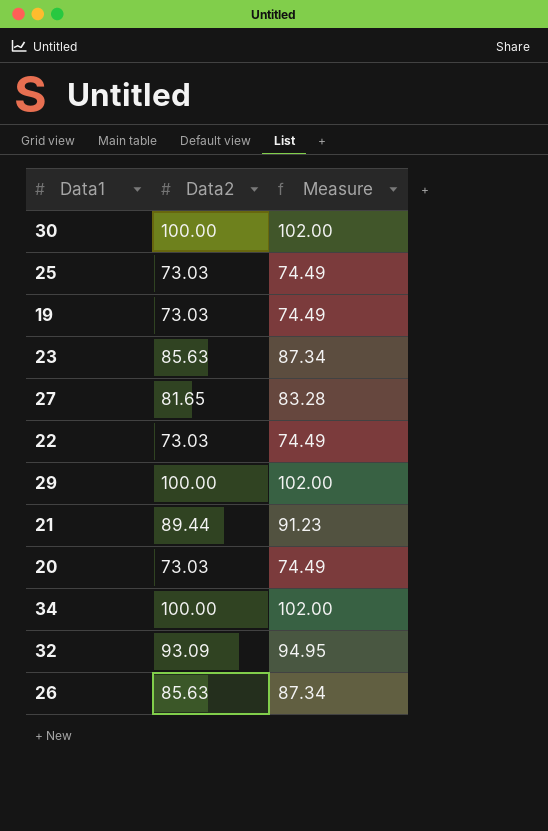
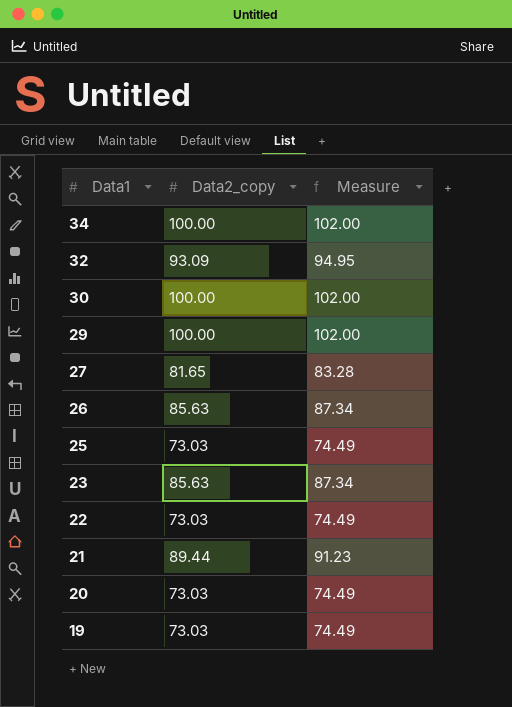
row order: none -> Data1 descending
column name: Data2 -> Data2_copy

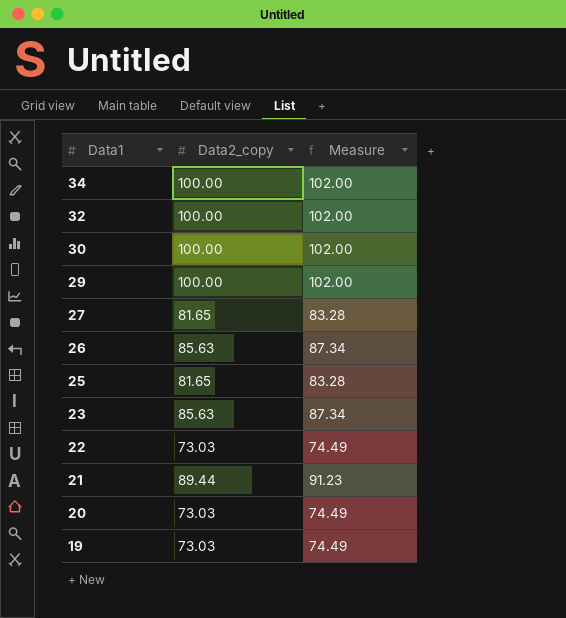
32 | Data2_copy: 93.09 -> 100.00
32 | Measure: 94.95 -> 102.00
25 | Data2_copy: 73.03 -> 81.65
25 | Measure: 74.49 -> 83.28

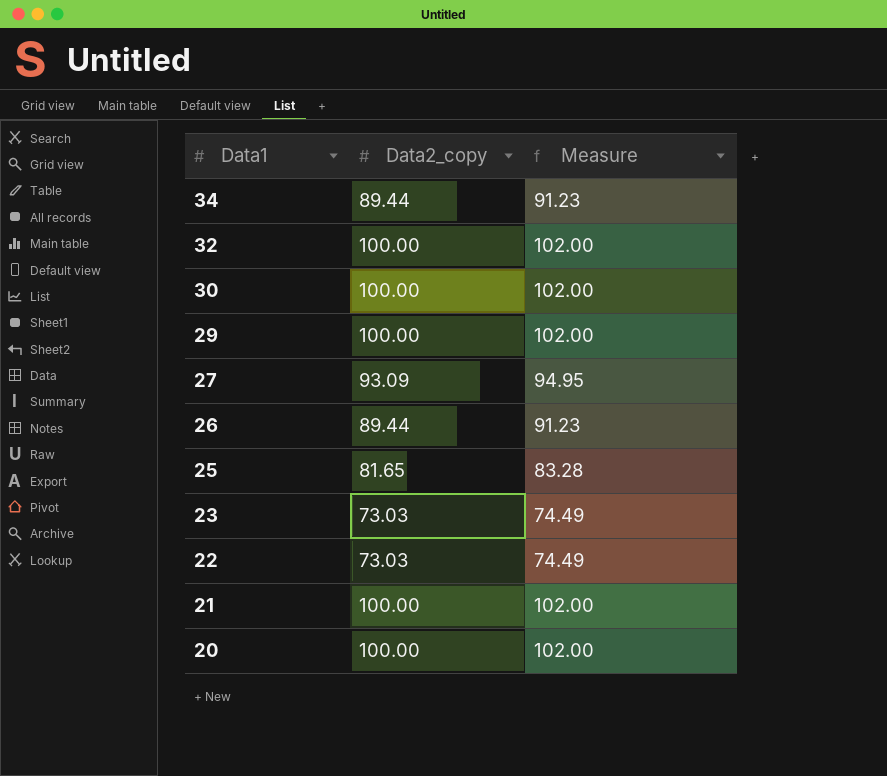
row 19: 73.03 | 74.49 -> none
34 | Data2_copy: 100.00 -> 89.44
34 | Measure: 102.00 -> 91.23
27 | Data2_copy: 81.65 -> 93.09
27 | Measure: 83.28 -> 94.95
26 | Data2_copy: 85.63 -> 89.44
26 | Measure: 87.34 -> 91.23
23 | Data2_copy: 85.63 -> 73.03
23 | Measure: 87.34 -> 74.49
21 | Data2_copy: 89.44 -> 100.00
21 | Measure: 91.23 -> 102.00
20 | Data2_copy: 73.03 -> 100.00
20 | Measure: 74.49 -> 102.00

